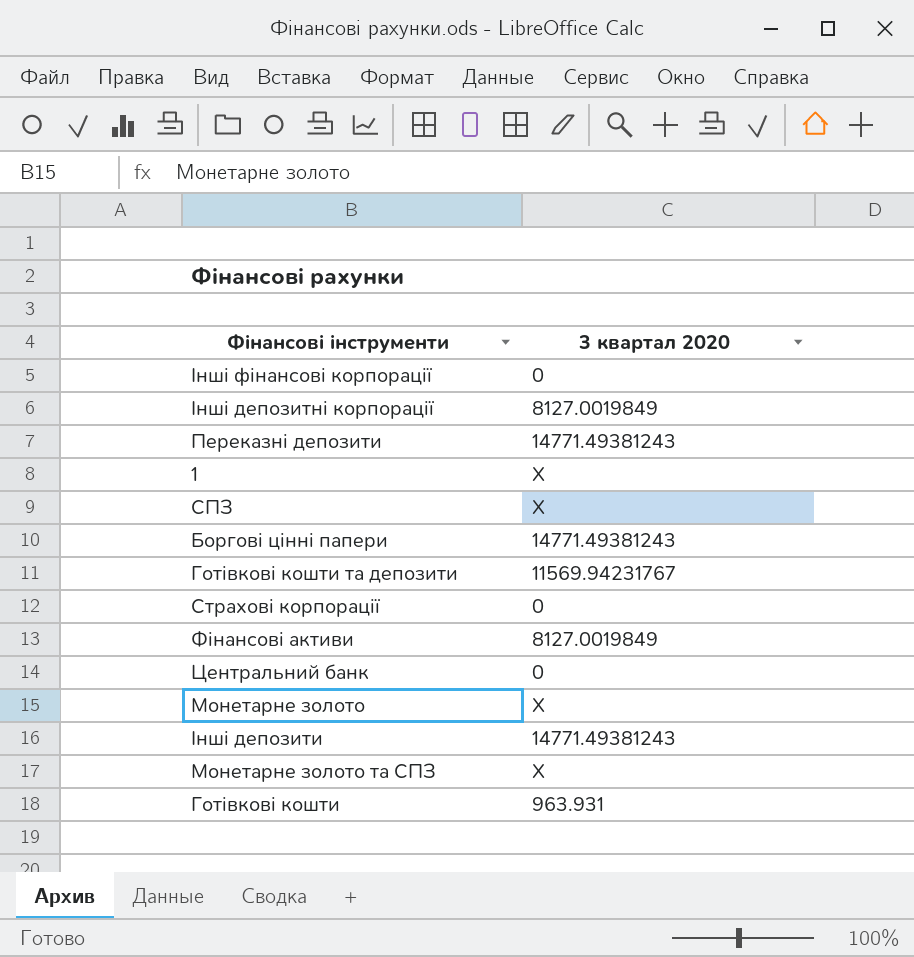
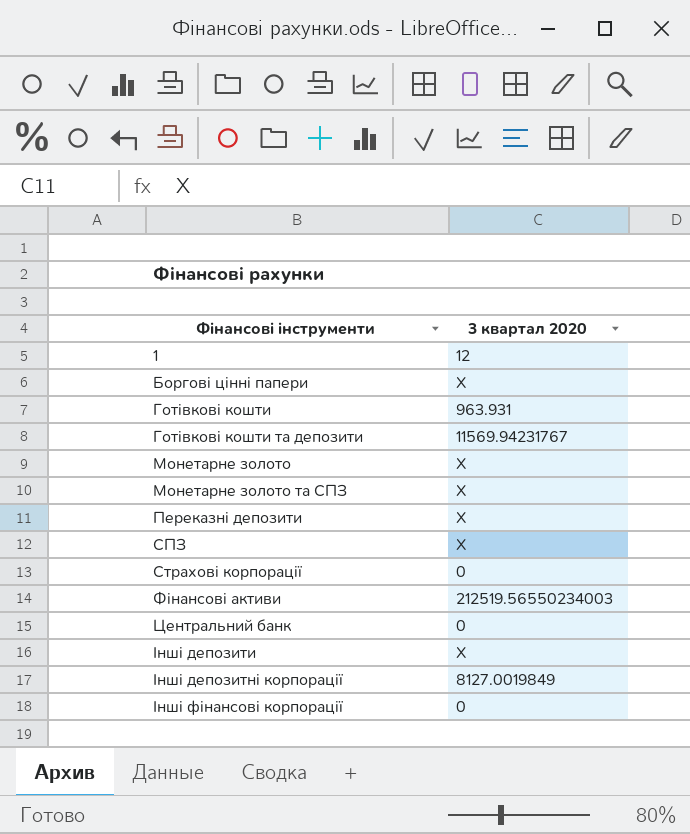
row order: none -> Фінансові інструменти ascending
1 | 3 квартал 2020: X -> 12
Боргові цінні папери | 3 квартал 2020: 14771.49381243 -> X
Переказні депозити | 3 квартал 2020: 14771.49381243 -> X
Фінансові активи | 3 квартал 2020: 8127.0019849 -> 212519.56550234003
Інші депозити | 3 квартал 2020: 14771.49381243 -> X

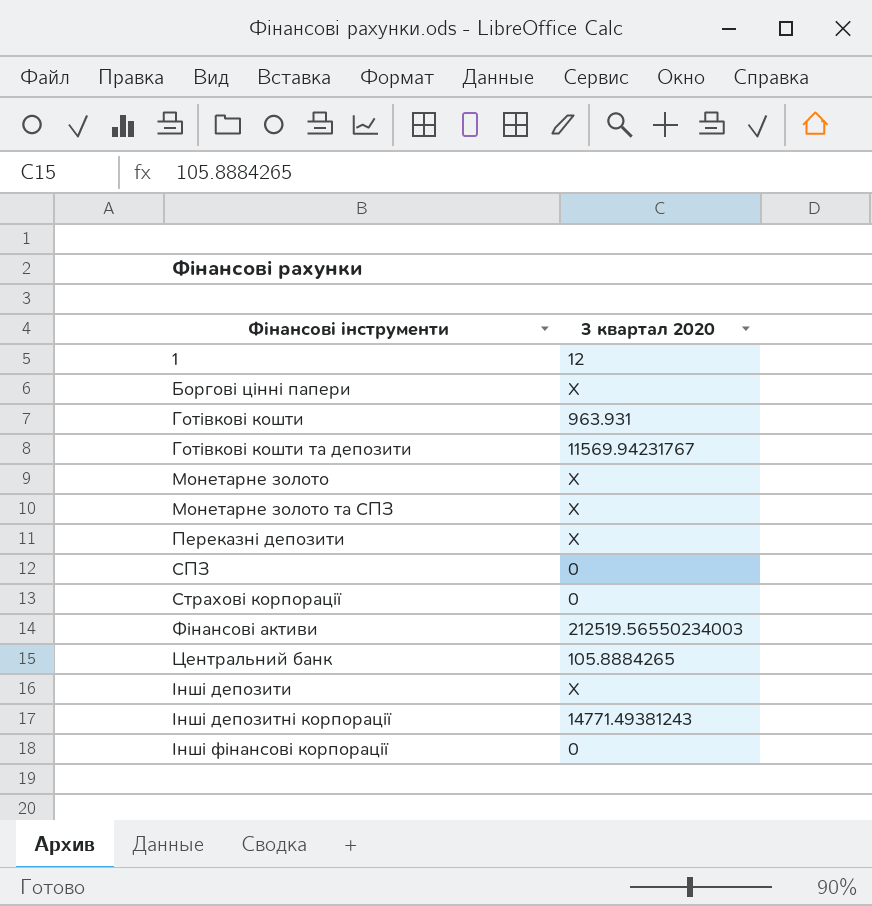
СПЗ | 3 квартал 2020: X -> 0
Центральний банк | 3 квартал 2020: 0 -> 105.8884265
Інші депозитні корпорації | 3 квартал 2020: 8127.0019849 -> 14771.49381243

